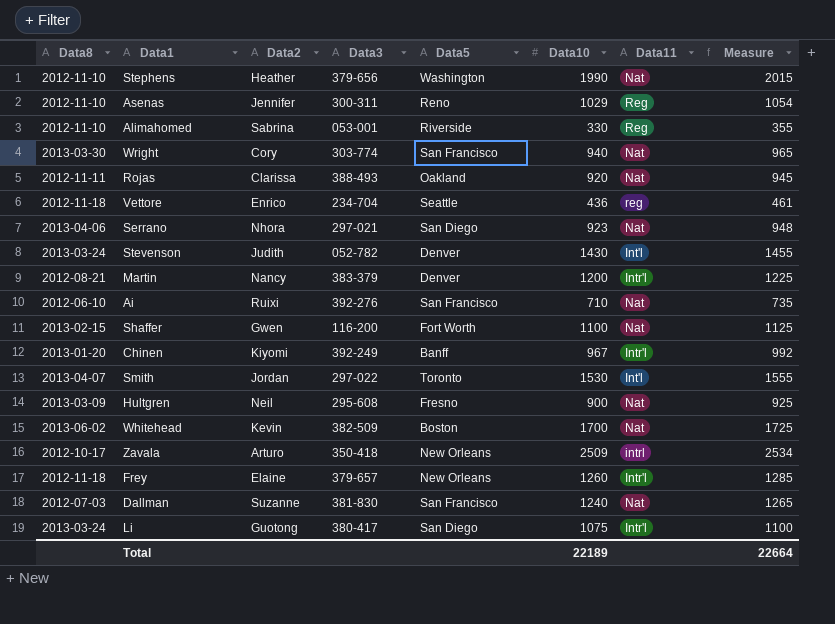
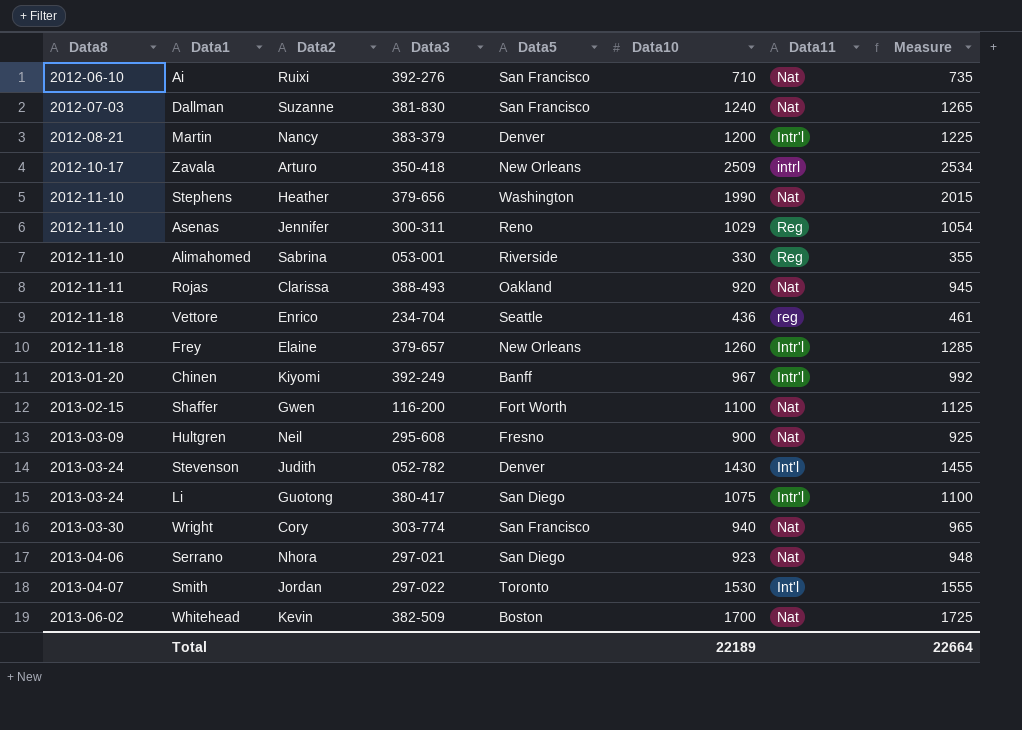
row order: none -> Data8 ascending

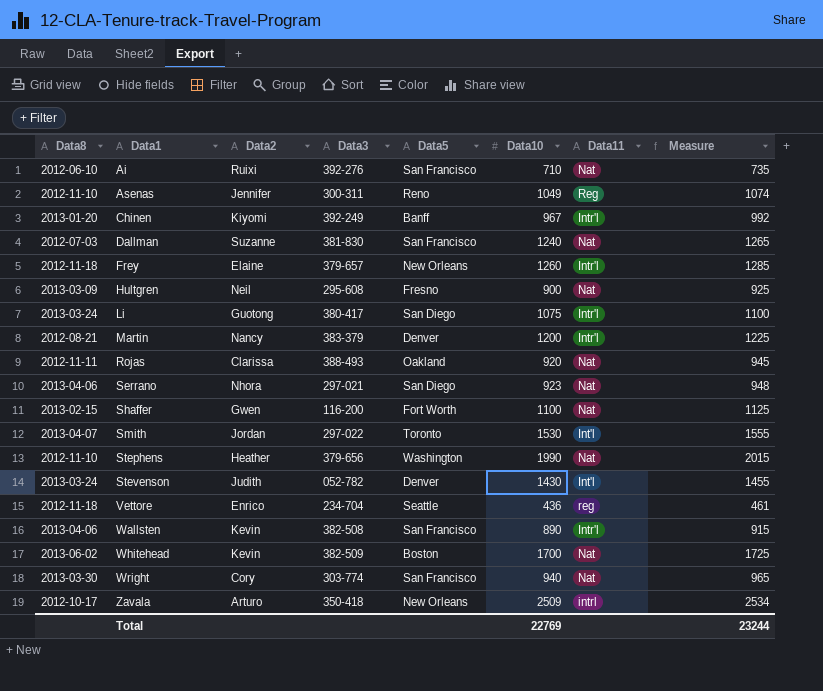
row order: Data8 ascending -> Data1 ascending
row Alimahomed: 2012-11-10 | Sabrina | 053-001 | Riverside | 330 | Reg | 355 -> none
Asenas | Data10: 1029 -> 1049
Asenas | Measure: 1054 -> 1074
row Wallsten: none -> 2013-04-06 | Kevin | 382-508 | San Francisco | 890 | Intr'l | 915
Total | Data10: 22189 -> 22769
Total | Measure: 22664 -> 23244

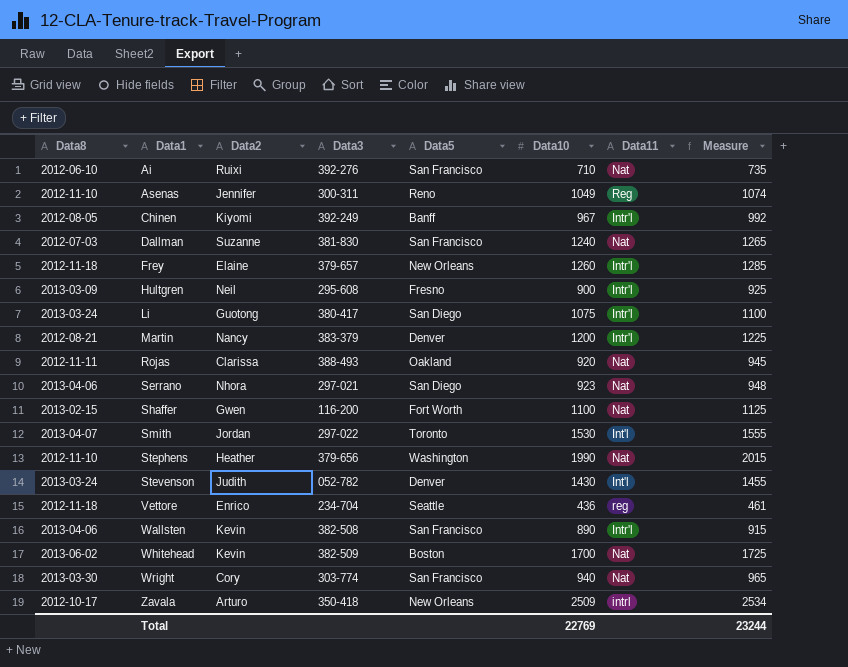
Chinen | Data8: 2013-01-20 -> 2012-08-05
Hultgren | Data11: Nat -> Intr'l

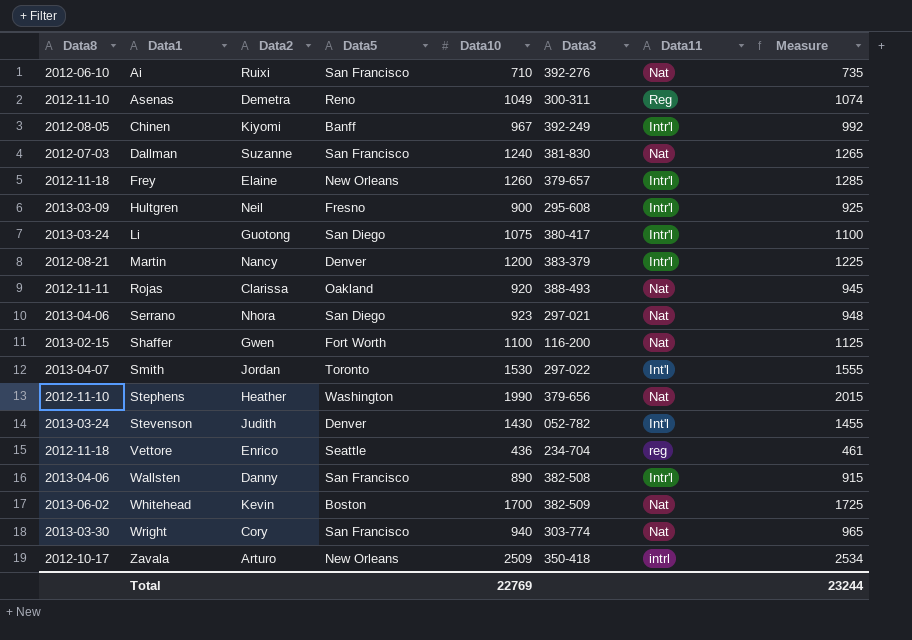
column Data3 | position: 4 -> 6
Asenas | Data2: Jennifer -> Demetra
Wallsten | Data2: Kevin -> Danny

